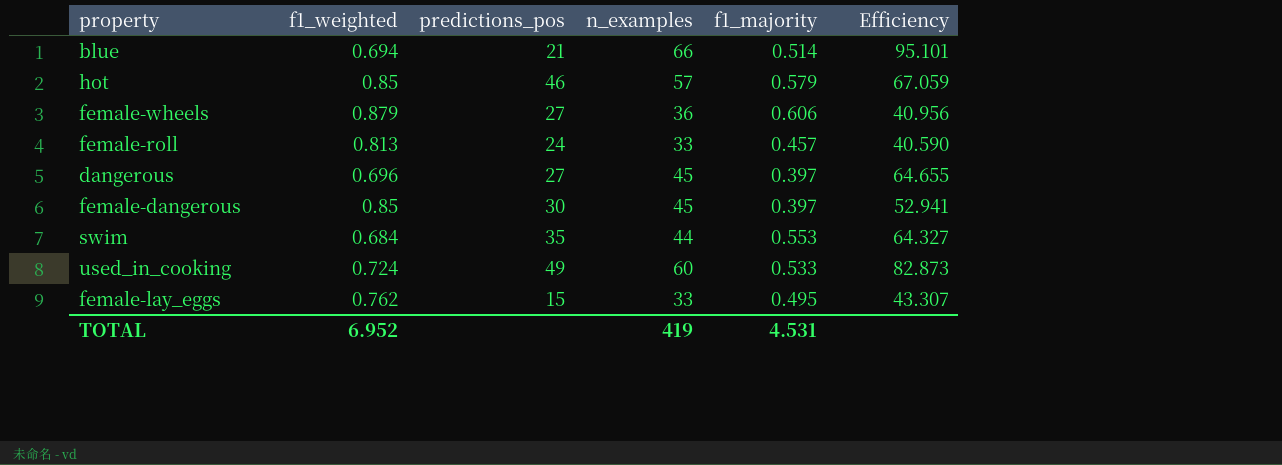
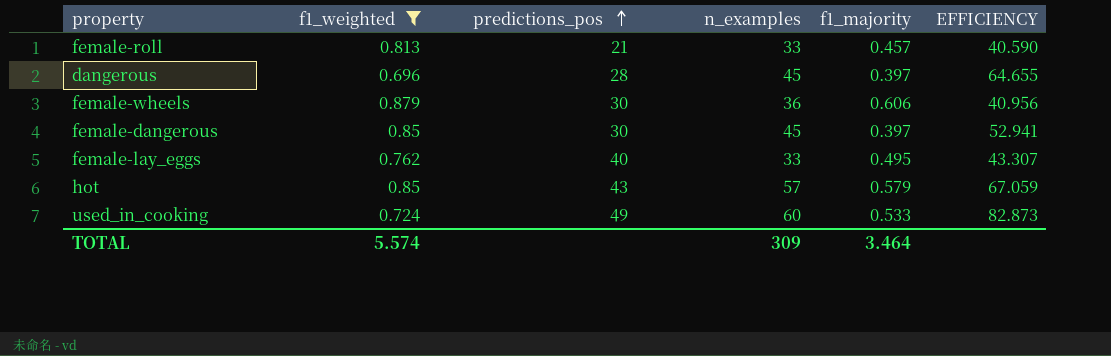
filter: none -> f1_weighted >= 0.696
row order: none -> predictions_pos ascending
column name: Efficiency -> EFFICIENCY
female-roll | predictions_pos: 24 -> 21
dangerous | predictions_pos: 27 -> 28
female-wheels | predictions_pos: 27 -> 30
female-lay_eggs | predictions_pos: 15 -> 40
hot | predictions_pos: 46 -> 43
TOTAL | f1_weighted: 6.952 -> 5.574
TOTAL | n_examples: 419 -> 309
TOTAL | f1_majority: 4.531 -> 3.464

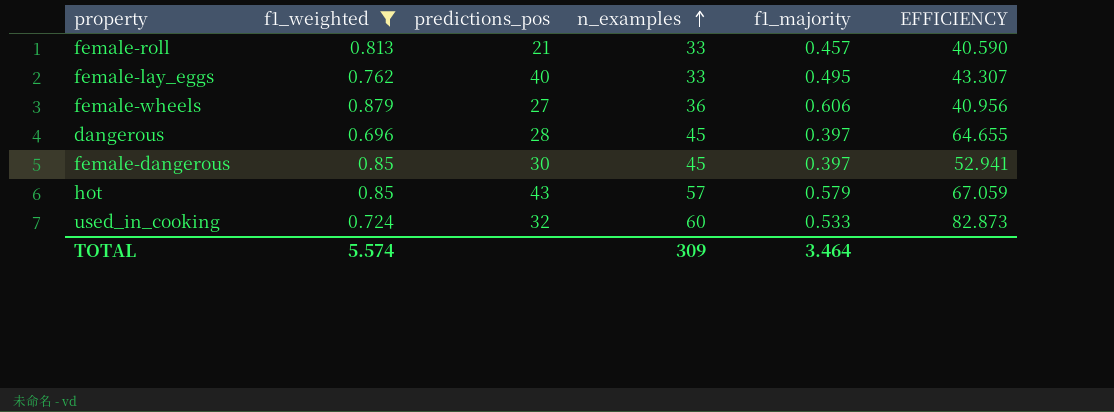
row order: predictions_pos ascending -> n_examples ascending
female-wheels | predictions_pos: 30 -> 27
used_in_cooking | predictions_pos: 49 -> 32

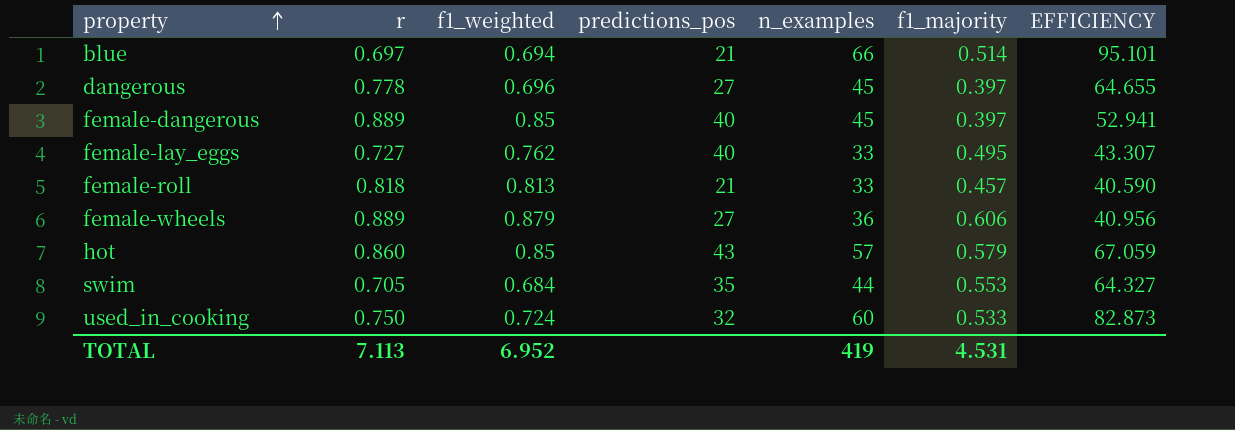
filter: f1_weighted >= 0.696 -> none
row order: n_examples ascending -> property ascending
column r | position: none -> 2
dangerous | predictions_pos: 28 -> 27
female-dangerous | predictions_pos: 30 -> 40
TOTAL | f1_weighted: 5.574 -> 6.952
TOTAL | n_examples: 309 -> 419
TOTAL | f1_majority: 3.464 -> 4.531

